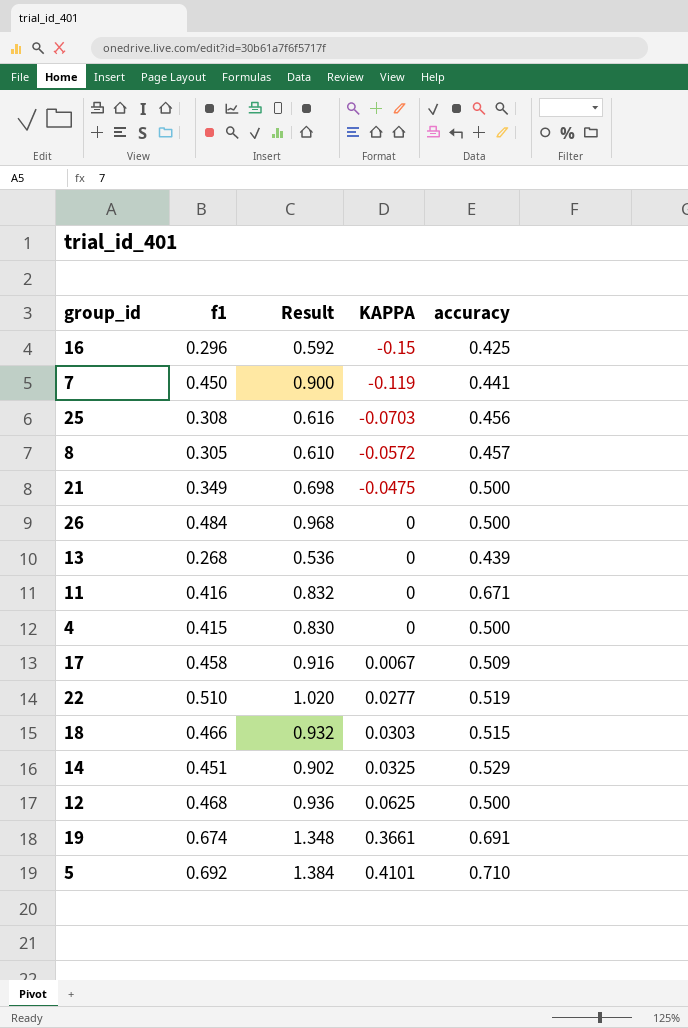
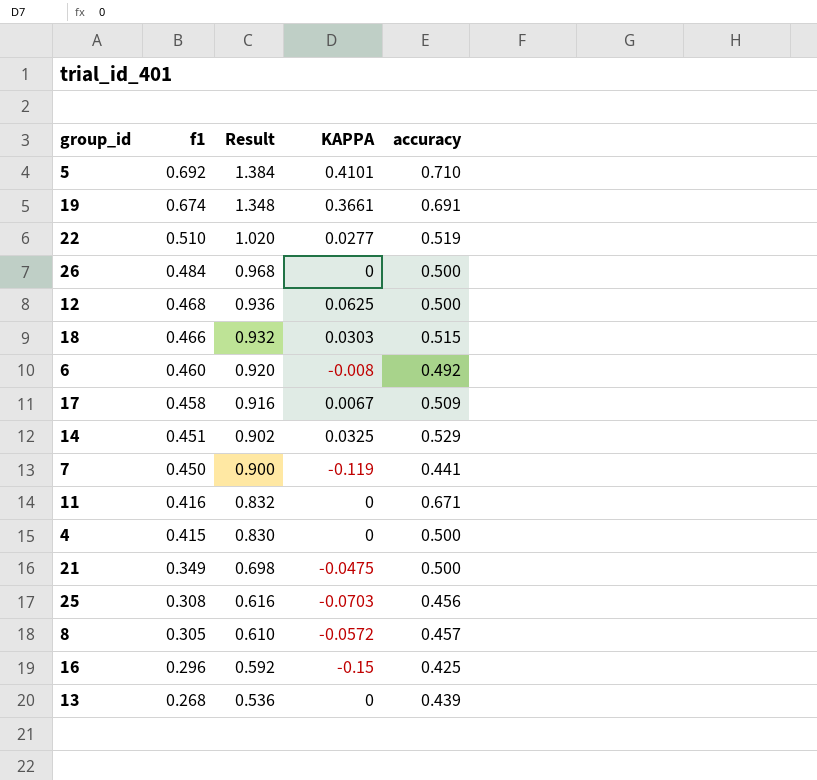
row order: KAPPA ascending -> f1 descending
row 6: none -> 0.460 | 0.920 | -0.008 | 0.492

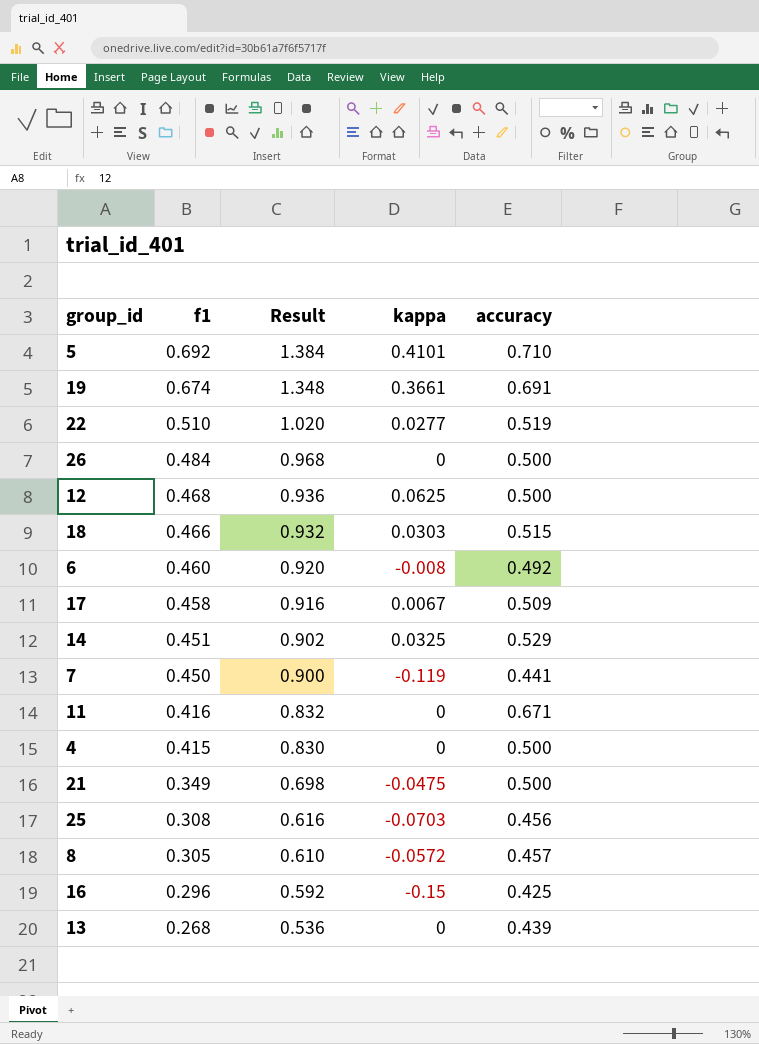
column name: KAPPA -> kappa

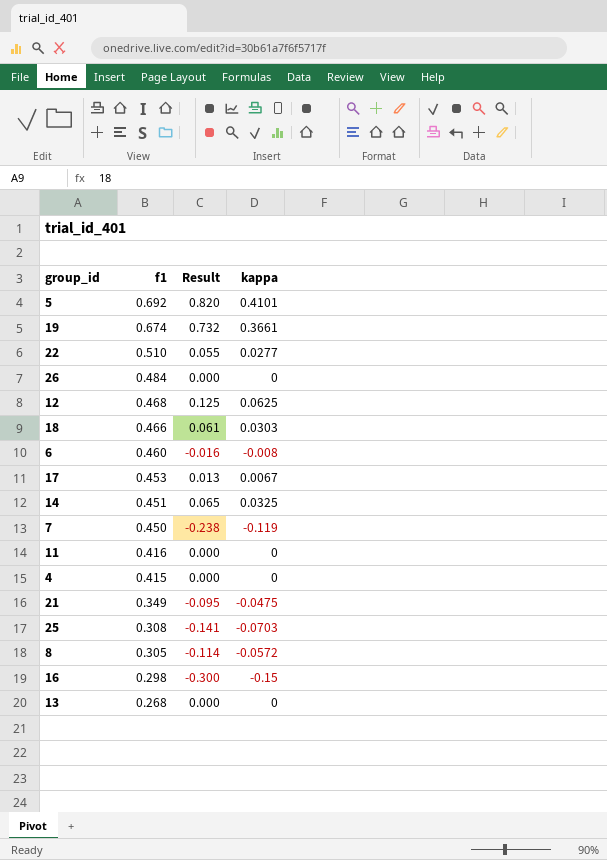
column accuracy | position: 5 -> none
column Result | formula: [f1] * 2 -> [kappa] * 2
17 | f1: 0.458 -> 0.453
16 | f1: 0.296 -> 0.298

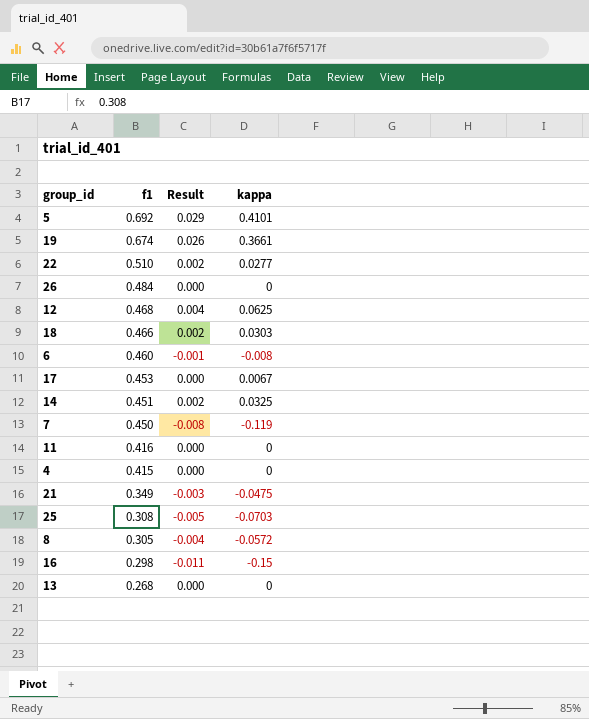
column Result | formula: [kappa] * 2 -> [kappa] * 0.07

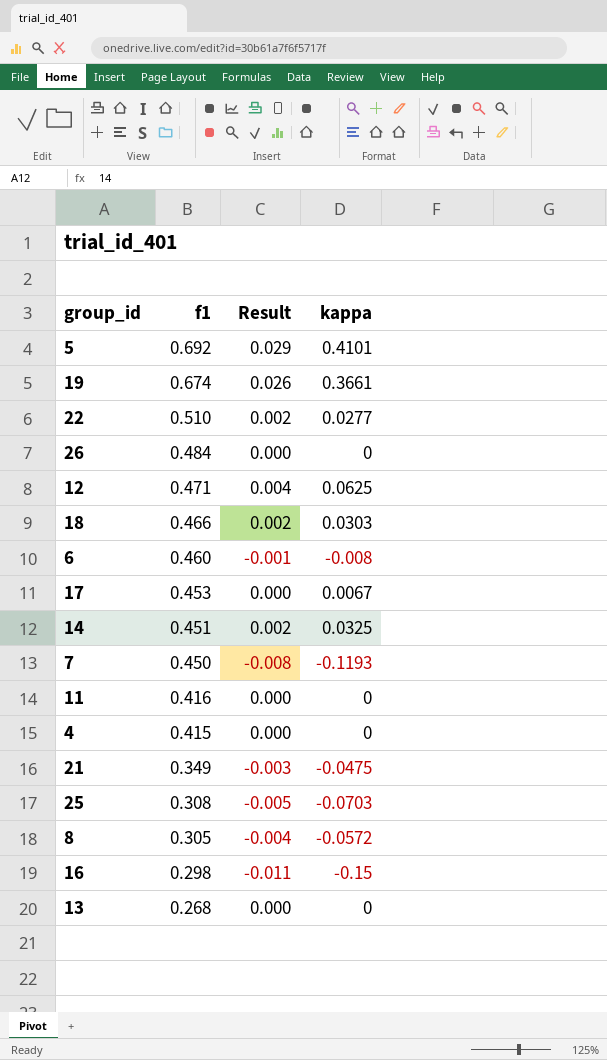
12 | f1: 0.468 -> 0.471
7 | kappa: -0.119 -> -0.1193

